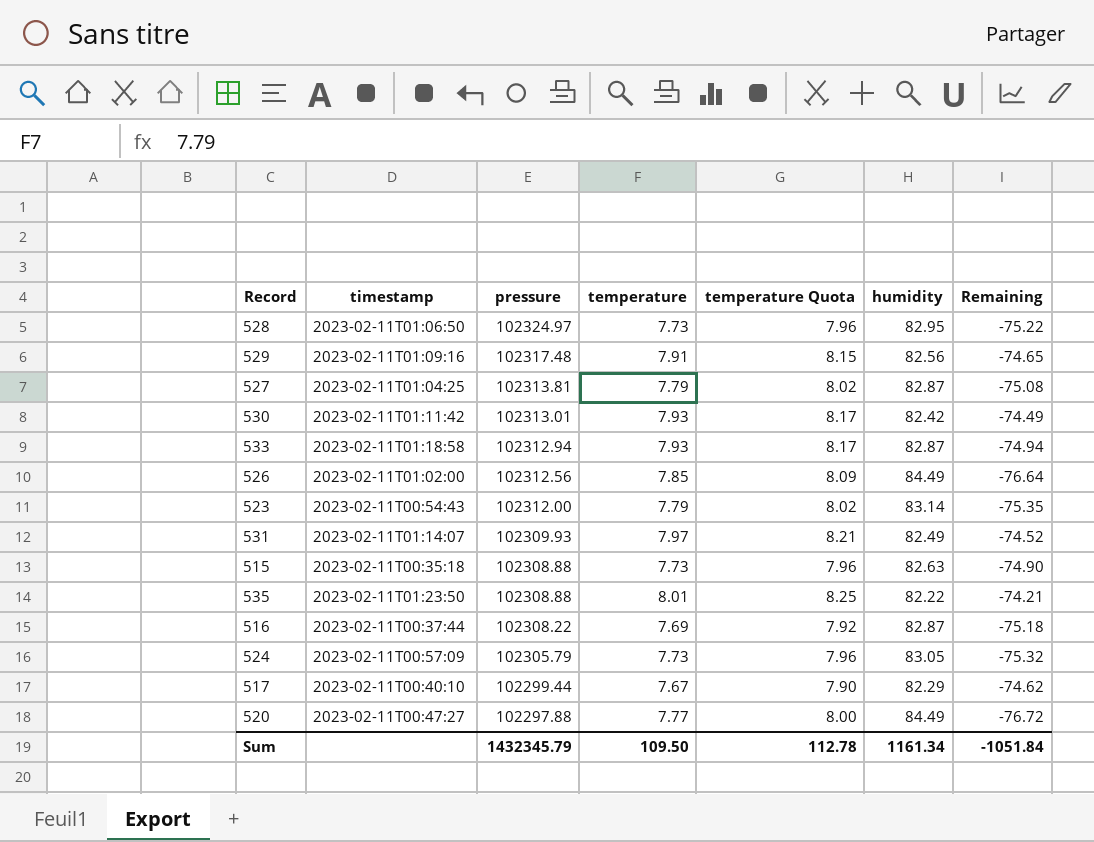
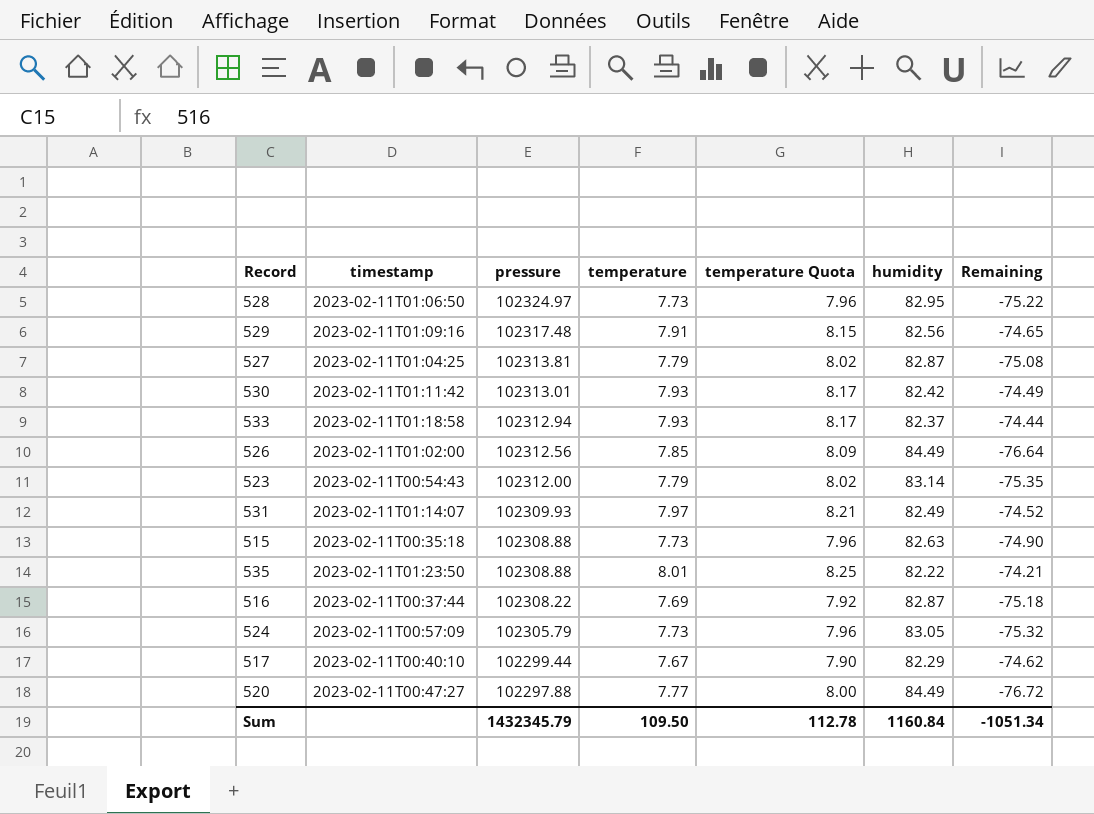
533 | humidity: 82.87 -> 82.37
533 | Remaining: -74.94 -> -74.44
Sum | humidity: 1161.34 -> 1160.84
Sum | Remaining: -1051.84 -> -1051.34

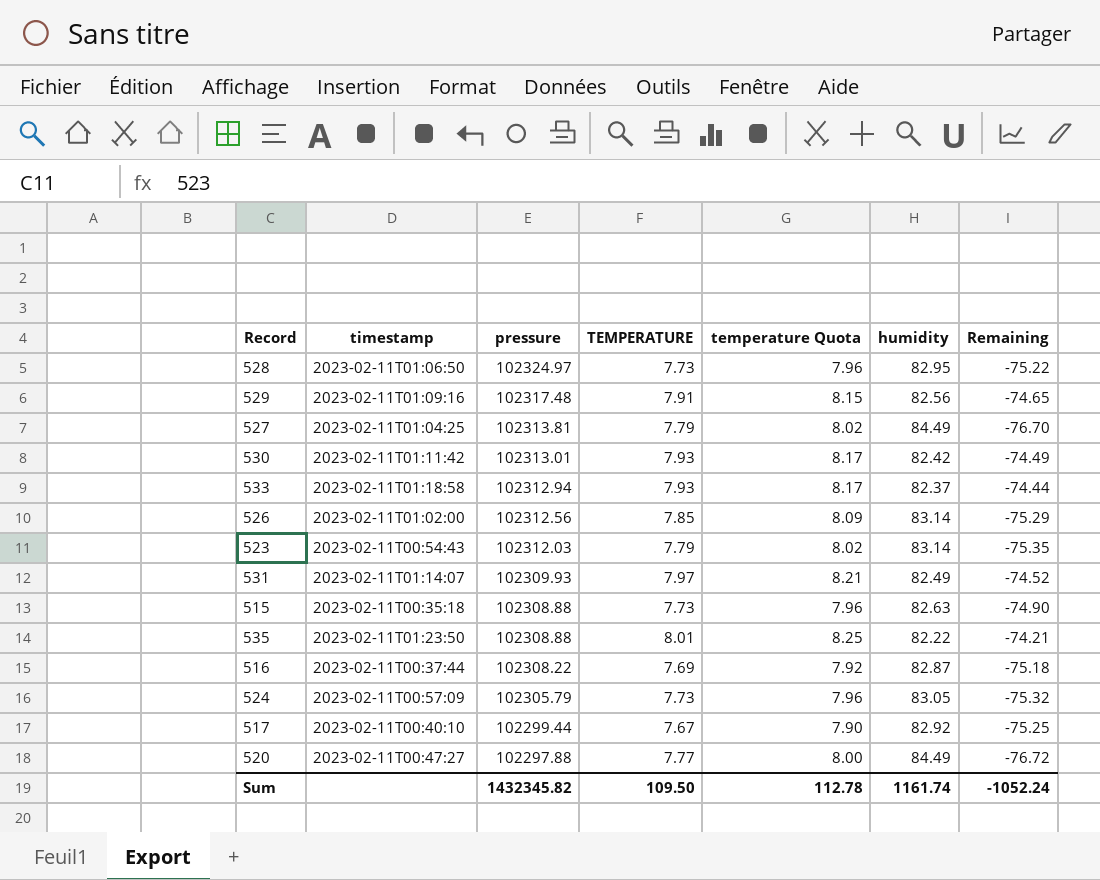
column name: temperature -> TEMPERATURE
527 | humidity: 82.87 -> 84.49
527 | Remaining: -75.08 -> -76.70
526 | humidity: 84.49 -> 83.14
526 | Remaining: -76.64 -> -75.29
523 | pressure: 102312.00 -> 102312.03
517 | humidity: 82.29 -> 82.92
517 | Remaining: -74.62 -> -75.25
Sum | pressure: 1432345.79 -> 1432345.82
Sum | humidity: 1160.84 -> 1161.74
Sum | Remaining: -1051.34 -> -1052.24

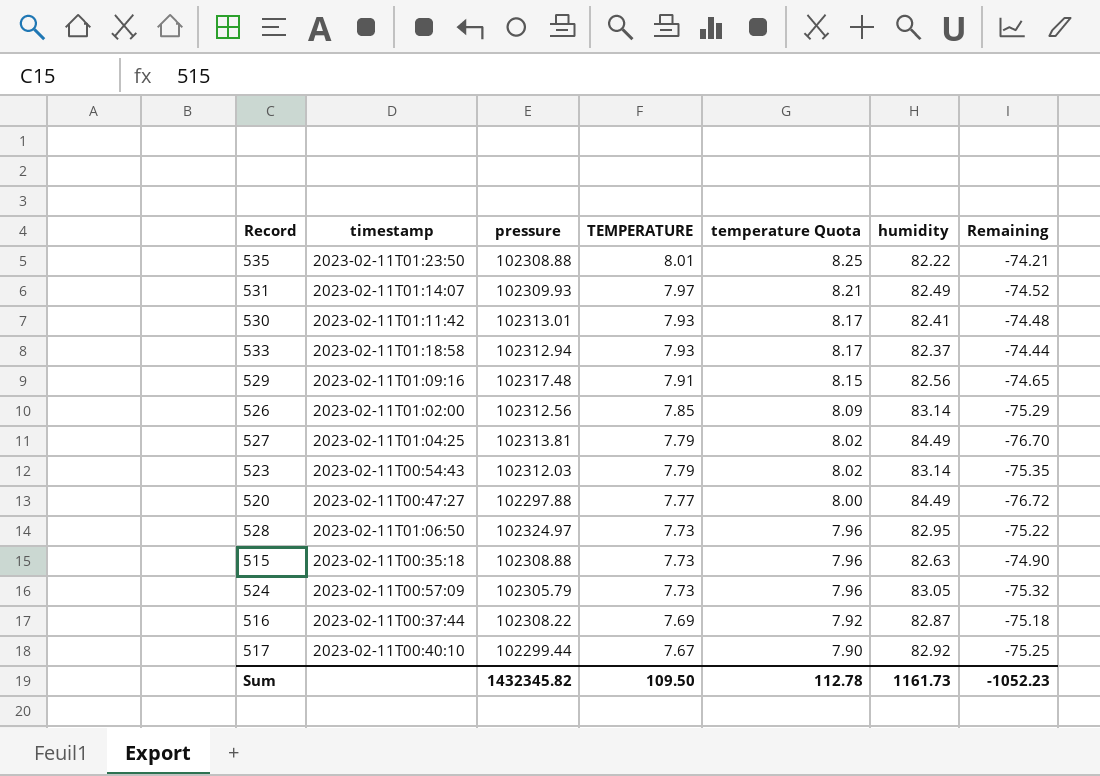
row order: pressure descending -> TEMPERATURE descending
530 | humidity: 82.42 -> 82.41
530 | Remaining: -74.49 -> -74.48
Sum | humidity: 1161.74 -> 1161.73
Sum | Remaining: -1052.24 -> -1052.23

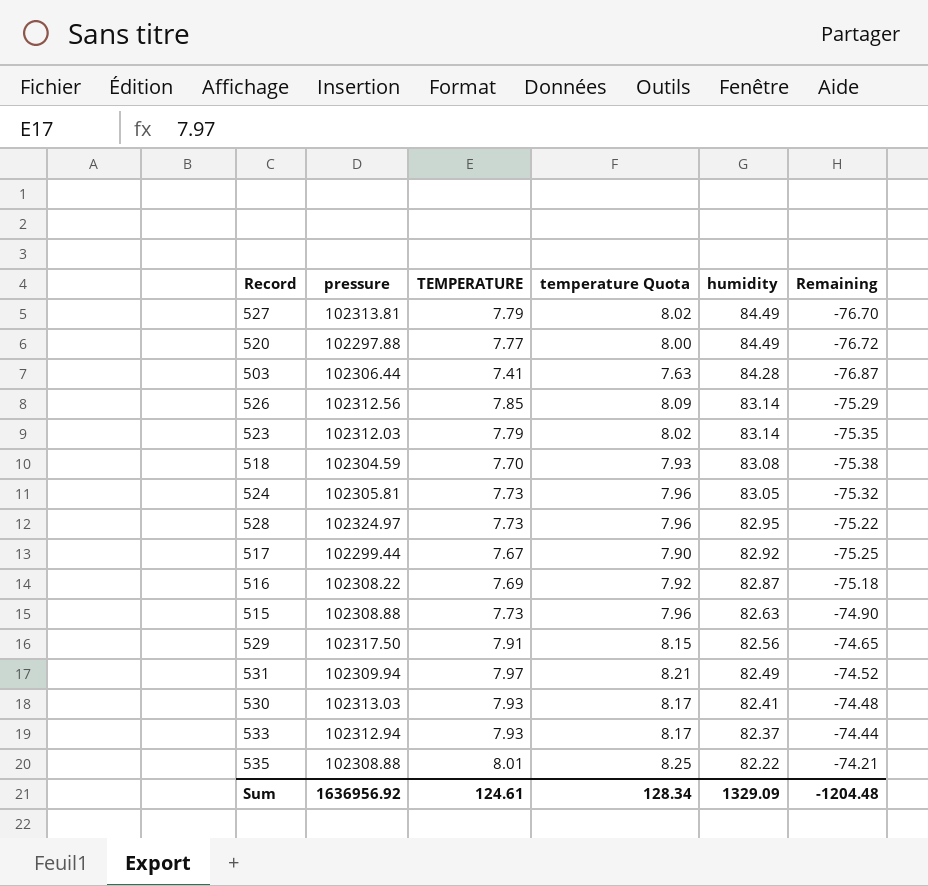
row order: TEMPERATURE descending -> humidity descending
column timestamp | position: 2 -> none
row 503: none -> 102306.44 | 7.41 | 7.63 | 84.28 | -76.87
row 518: none -> 102304.59 | 7.70 | 7.93 | 83.08 | -75.38
524 | pressure: 102305.79 -> 102305.81
529 | pressure: 102317.48 -> 102317.50
531 | pressure: 102309.93 -> 102309.94
530 | pressure: 102313.01 -> 102313.03
Sum | pressure: 1432345.82 -> 1636956.92
Sum | TEMPERATURE: 109.50 -> 124.61
Sum | temperature Quota: 112.78 -> 128.34
Sum | humidity: 1161.73 -> 1329.09
Sum | Remaining: -1052.23 -> -1204.48

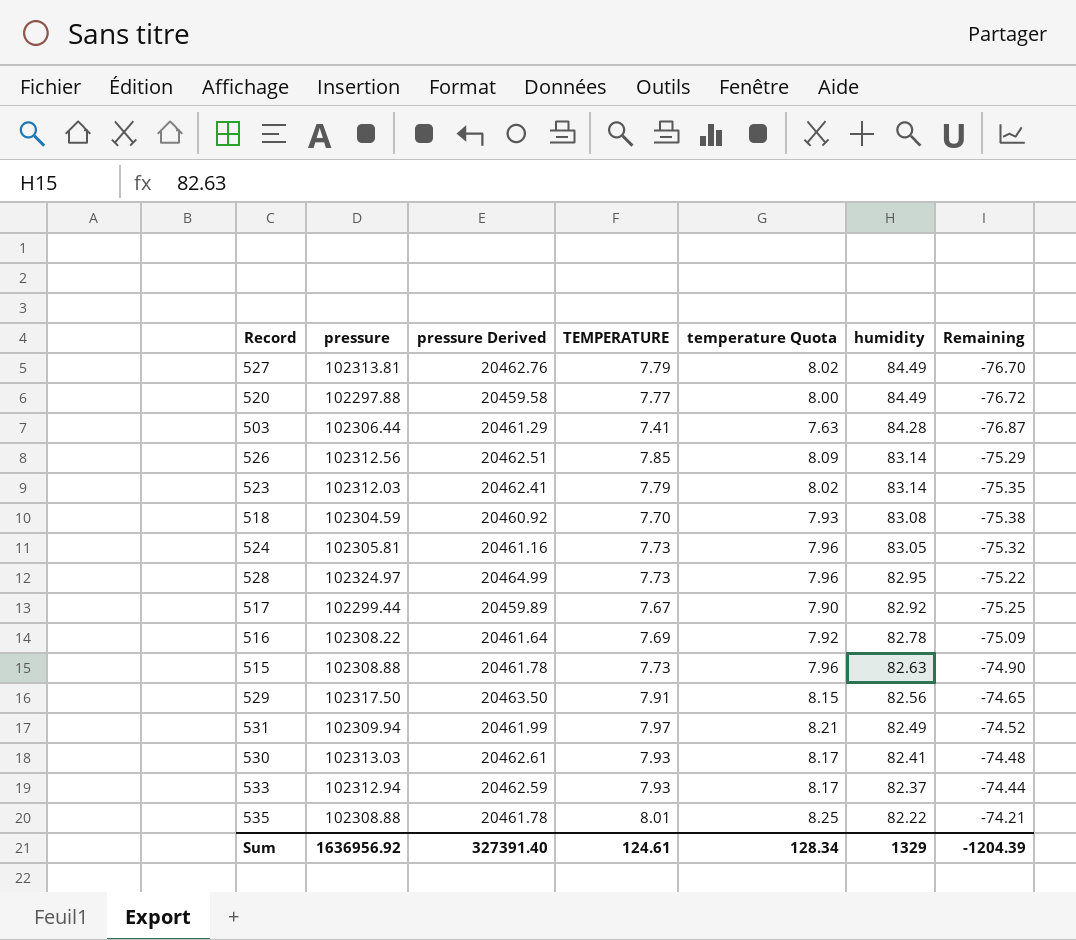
column pressure Derived | formula: none -> [pressure] * 0.2
516 | humidity: 82.87 -> 82.78
516 | Remaining: -75.18 -> -75.09
Sum | humidity: 1329.09 -> 1329
Sum | Remaining: -1204.48 -> -1204.39

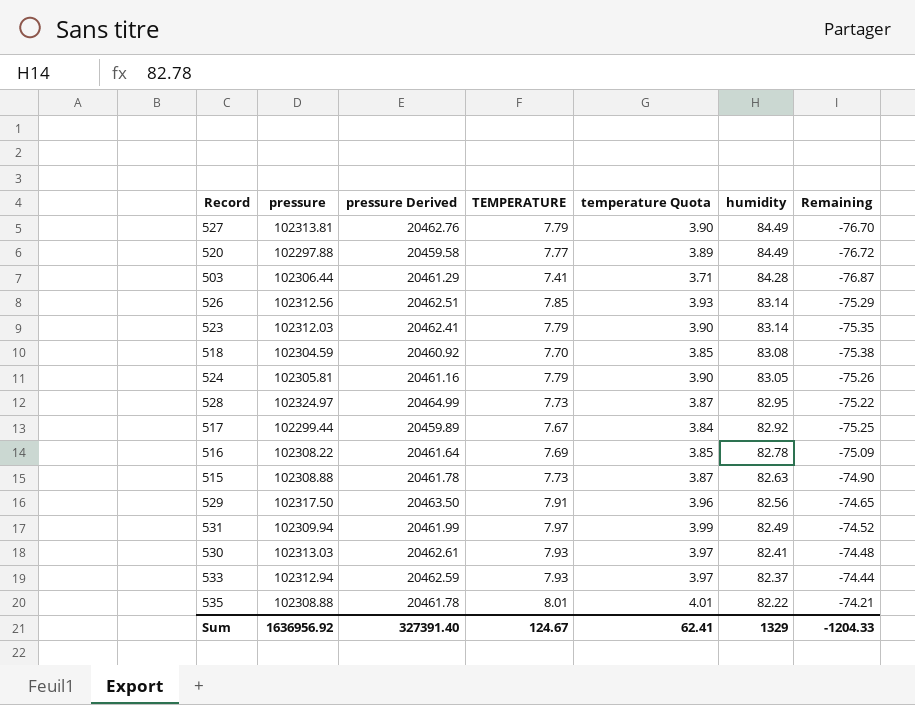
column temperature Quota | formula: [TEMPERATURE] * 1.03 -> [TEMPERATURE] * 0.5
524 | TEMPERATURE: 7.73 -> 7.79
524 | Remaining: -75.32 -> -75.26
Sum | TEMPERATURE: 124.61 -> 124.67
Sum | temperature Quota: 128.34 -> 62.41
Sum | Remaining: -1204.39 -> -1204.33

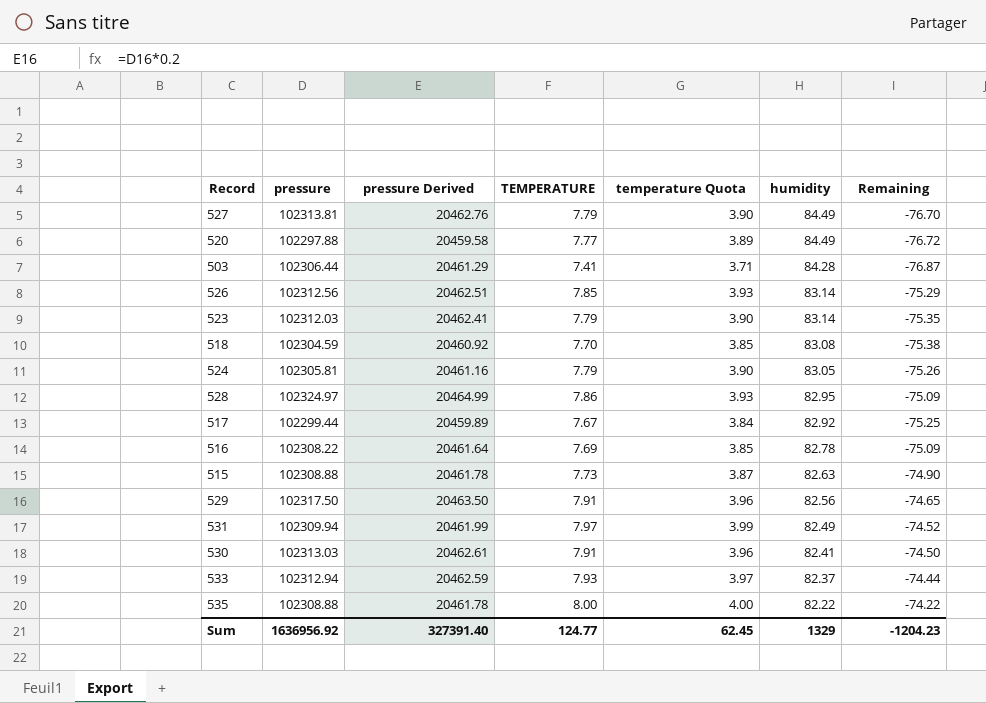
528 | TEMPERATURE: 7.73 -> 7.86
528 | temperature Quota: 3.87 -> 3.93
528 | Remaining: -75.22 -> -75.09
530 | TEMPERATURE: 7.93 -> 7.91
530 | temperature Quota: 3.97 -> 3.96
530 | Remaining: -74.48 -> -74.50
535 | TEMPERATURE: 8.01 -> 8.00
535 | temperature Quota: 4.01 -> 4.00
535 | Remaining: -74.21 -> -74.22
Sum | TEMPERATURE: 124.67 -> 124.77
Sum | temperature Quota: 62.41 -> 62.45
Sum | Remaining: -1204.33 -> -1204.23

